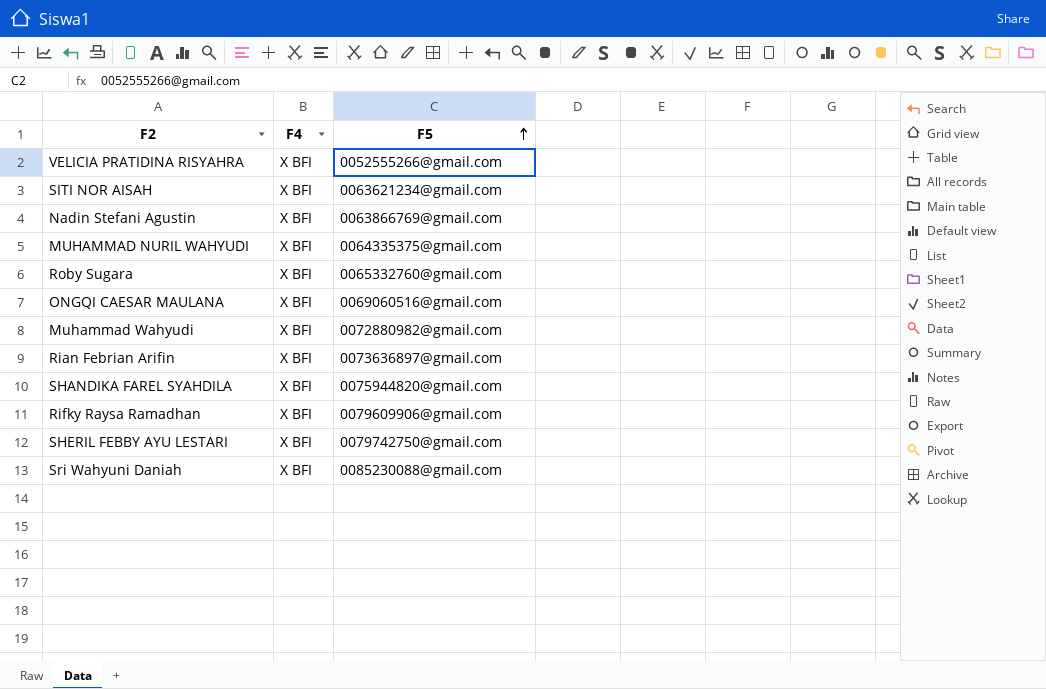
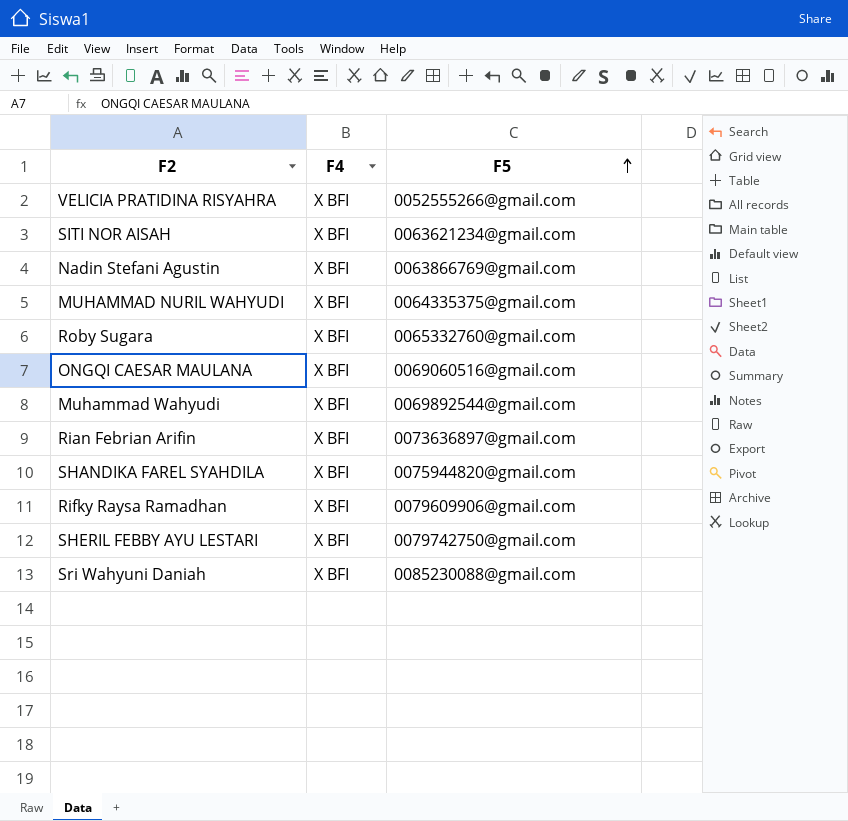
Muhammad Wahyudi | F5: 0072880982@gmail.com -> 0069892544@gmail.com

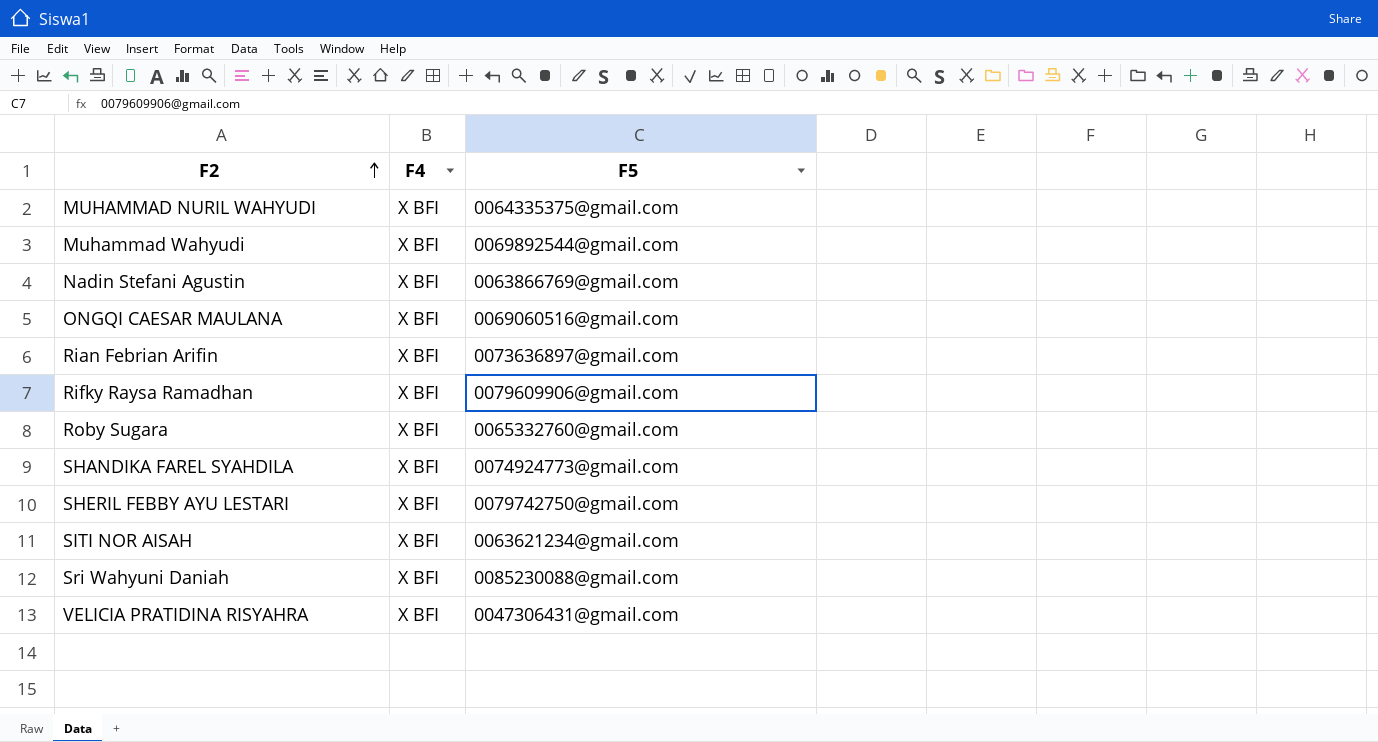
row order: F5 ascending -> F2 ascending
SHANDIKA FAREL SYAHDILA | F5: 0075944820@gmail.com -> 0074924773@gmail.com
VELICIA PRATIDINA RISYAHRA | F5: 0052555266@gmail.com -> 0047306431@gmail.com

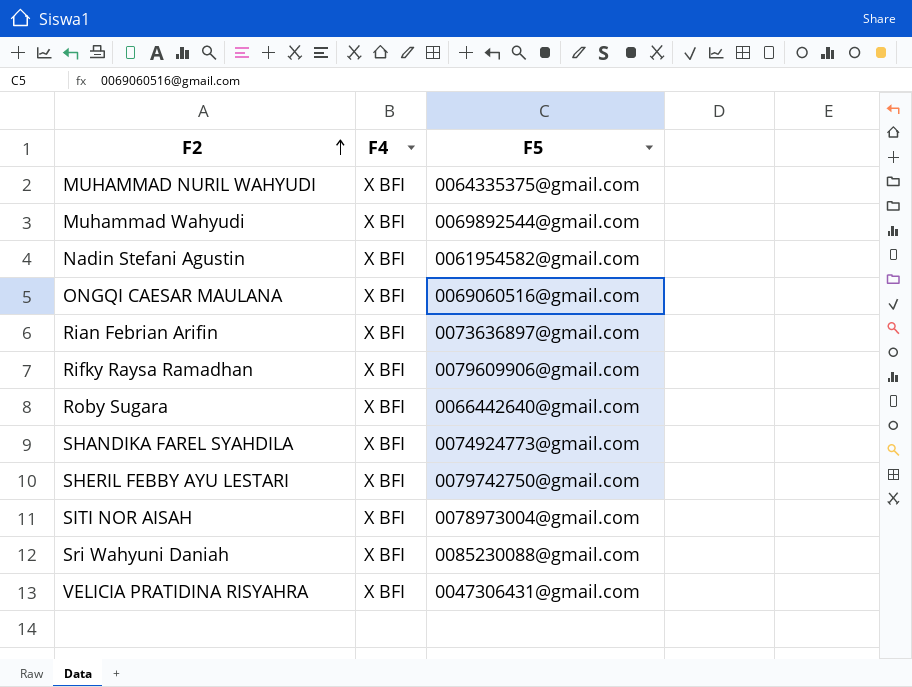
Nadin Stefani Agustin | F5: 0063866769@gmail.com -> 0061954582@gmail.com
Roby Sugara | F5: 0065332760@gmail.com -> 0066442640@gmail.com
SITI NOR AISAH | F5: 0063621234@gmail.com -> 0078973004@gmail.com

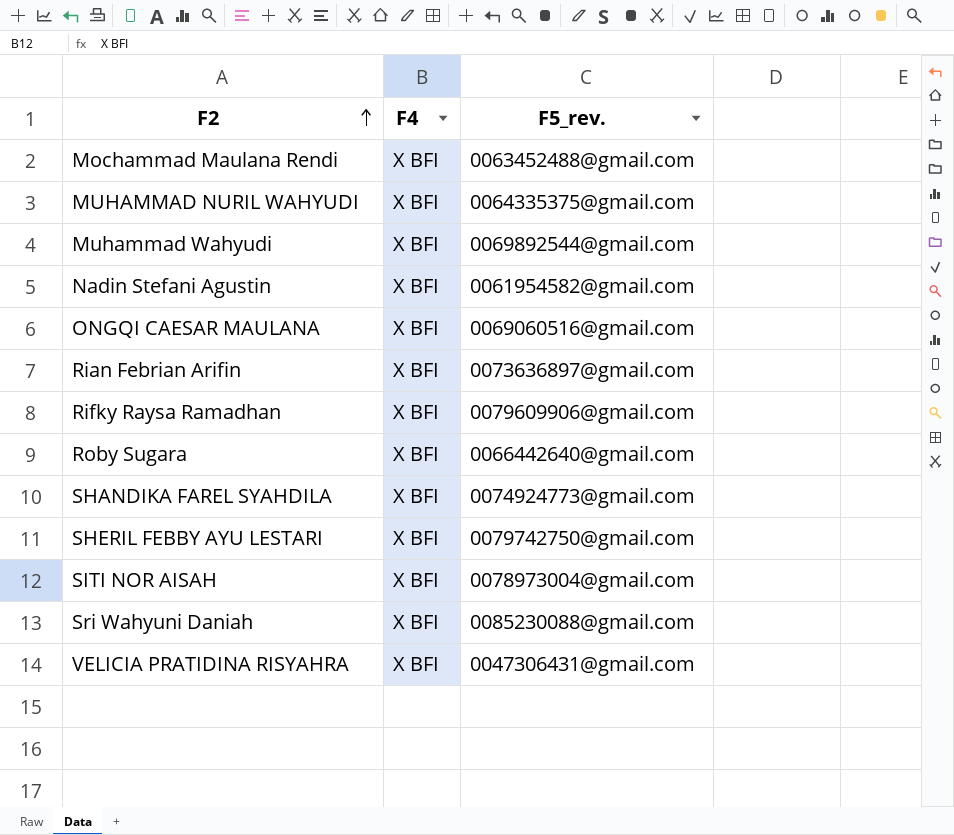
column name: F5 -> F5_rev.
row Mochammad Maulana Rendi: none -> X BFI | 0063452488@gmail.com

